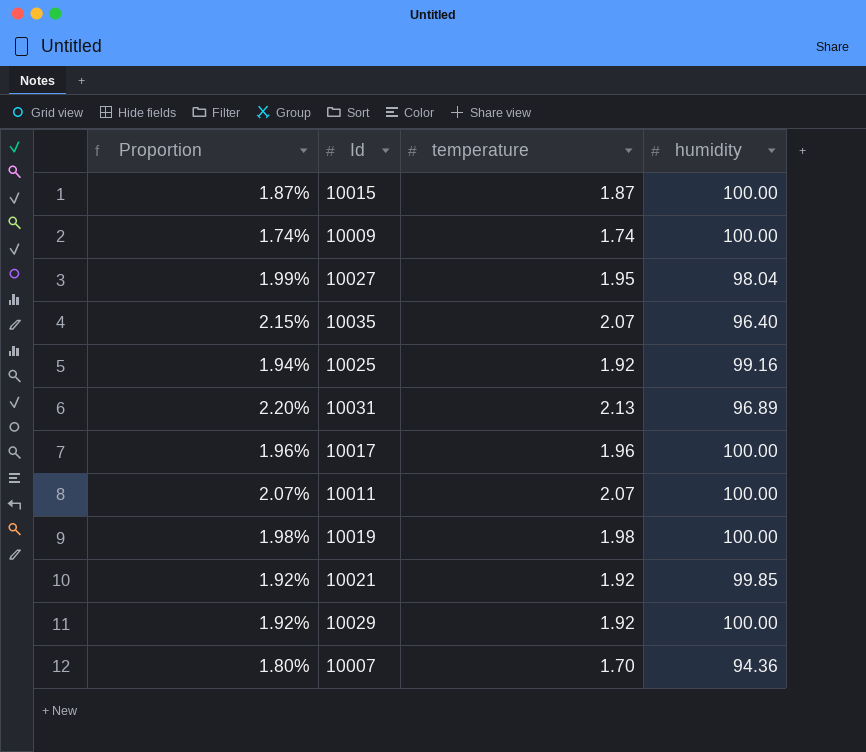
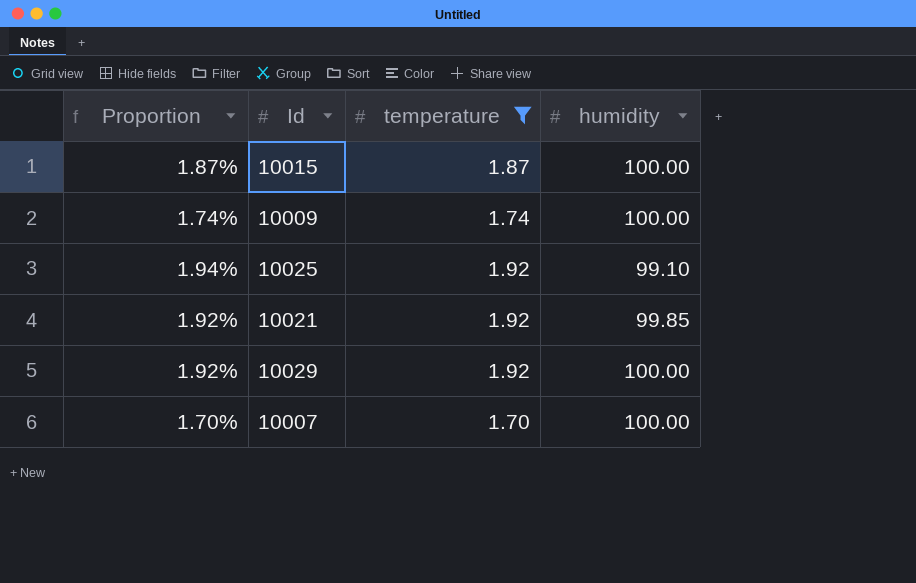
filter: none -> temperature <= 1.92
10025 | humidity: 99.16 -> 99.10
10007 | Proportion: 1.80% -> 1.70%
10007 | humidity: 94.36 -> 100.00

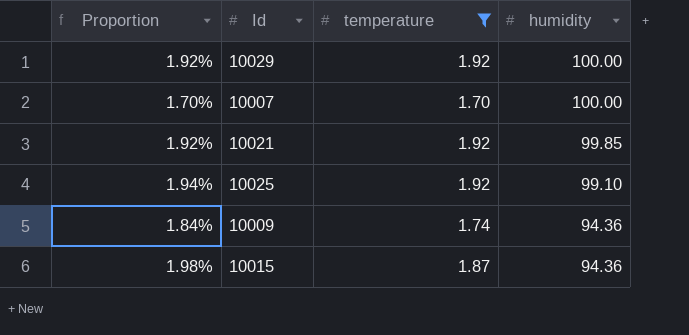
row order: none -> humidity descending
10009 | Proportion: 1.74% -> 1.84%
10009 | humidity: 100.00 -> 94.36
10015 | Proportion: 1.87% -> 1.98%
10015 | humidity: 100.00 -> 94.36

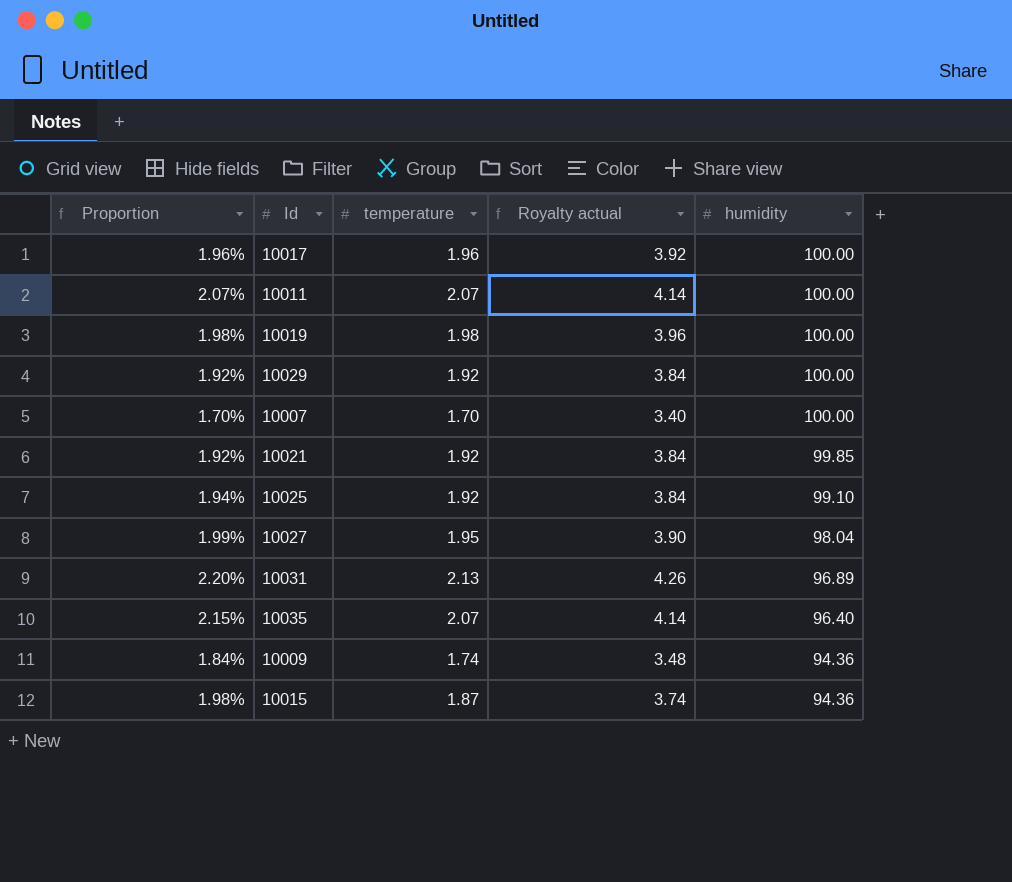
filter: temperature <= 1.92 -> none
column Royalty actual | formula: none -> [temperature] * 2

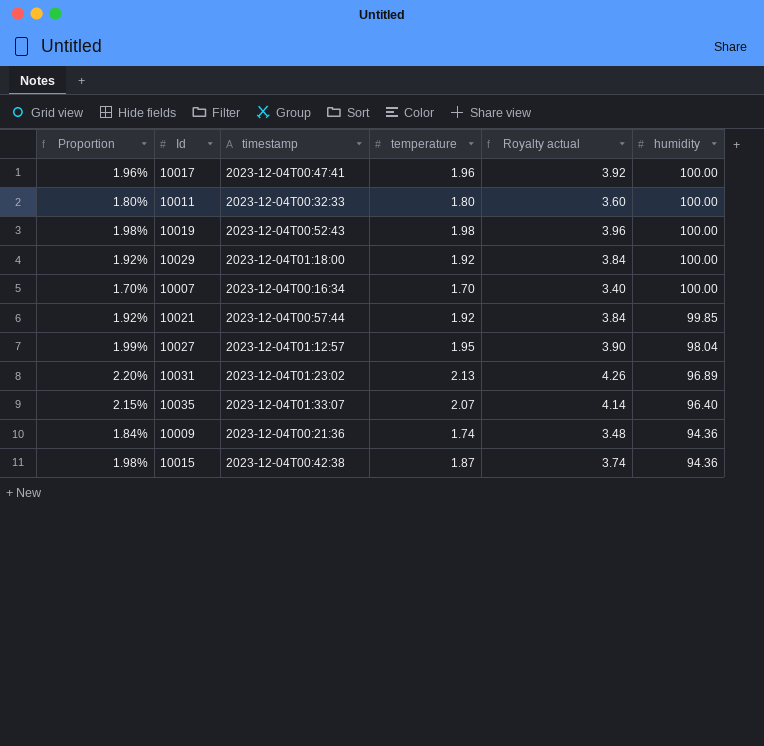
column timestamp | position: none -> 3
row 10025: 1.94% | 1.92 | 3.84 | 99.10 -> none
10011 | Proportion: 2.07% -> 1.80%
10011 | temperature: 2.07 -> 1.80
10011 | Royalty actual: 4.14 -> 3.60

